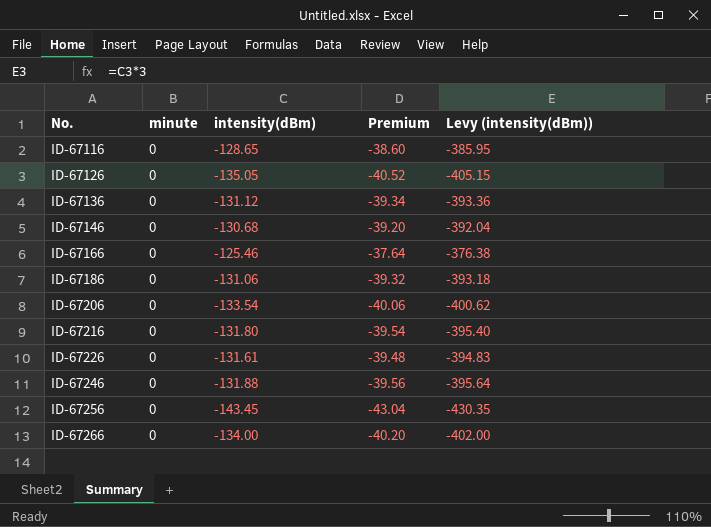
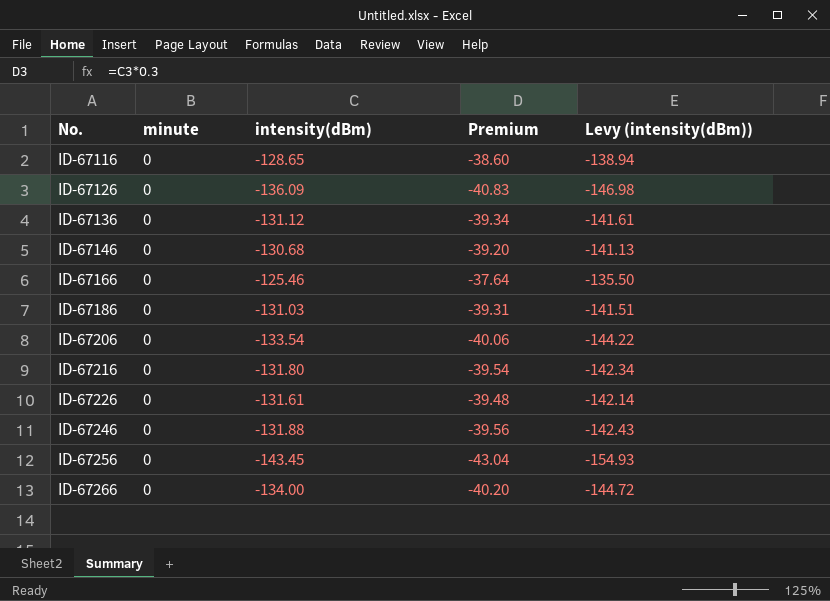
column Levy (intensity(dBm)) | formula: [intensity(dBm)] * 3 -> [intensity(dBm)] * 1.08
ID-67126 | intensity(dBm): -135.05 -> -136.09
ID-67126 | Premium: -40.52 -> -40.83
ID-67186 | intensity(dBm): -131.06 -> -131.03
ID-67186 | Premium: -39.32 -> -39.31

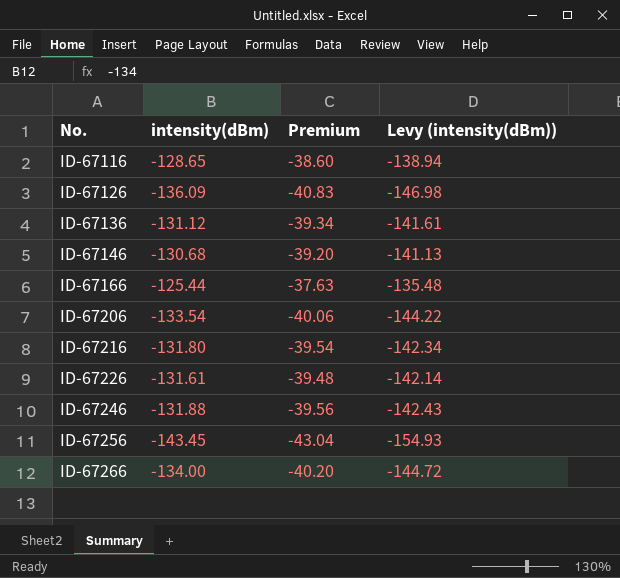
column minute | position: 2 -> none
row ID-67186: 0 | -131.03 | -39.31 | -141.51 -> none
ID-67166 | intensity(dBm): -125.46 -> -125.44
ID-67166 | Premium: -37.64 -> -37.63
ID-67166 | Levy (intensity(dBm)): -135.50 -> -135.48

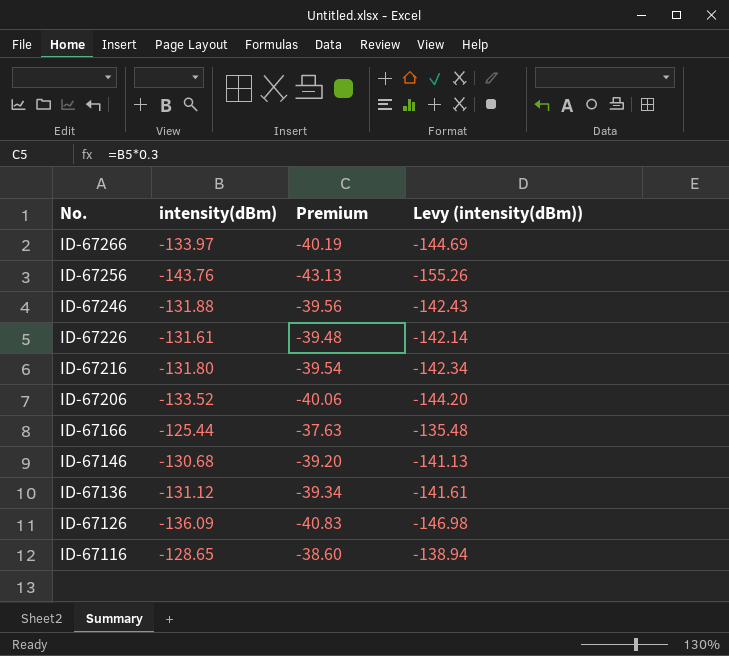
row order: No. ascending -> No. descending
ID-67266 | intensity(dBm): -134.00 -> -133.97
ID-67266 | Premium: -40.20 -> -40.19
ID-67266 | Levy (intensity(dBm)): -144.72 -> -144.69
ID-67256 | intensity(dBm): -143.45 -> -143.76
ID-67256 | Premium: -43.04 -> -43.13
ID-67256 | Levy (intensity(dBm)): -154.93 -> -155.26
ID-67206 | intensity(dBm): -133.54 -> -133.52
ID-67206 | Levy (intensity(dBm)): -144.22 -> -144.20

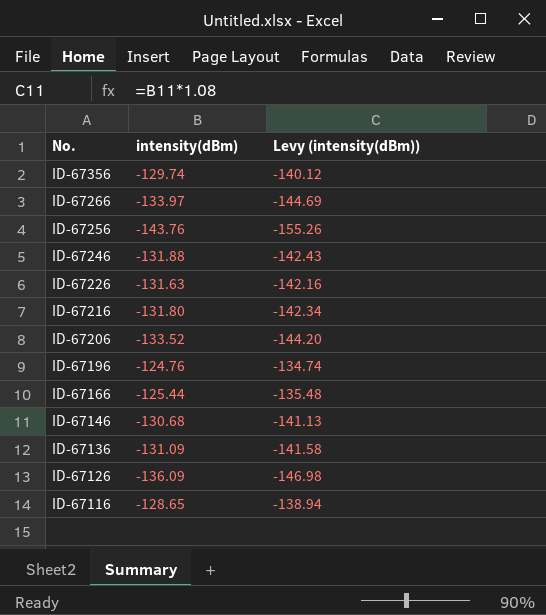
column Premium | formula: [intensity(dBm)] * 0.3 -> none
row ID-67356: none -> -129.74 | -140.12
ID-67226 | intensity(dBm): -131.61 -> -131.63
ID-67226 | Levy (intensity(dBm)): -142.14 -> -142.16
row ID-67196: none -> -124.76 | -134.74
ID-67136 | intensity(dBm): -131.12 -> -131.09
ID-67136 | Levy (intensity(dBm)): -141.61 -> -141.58

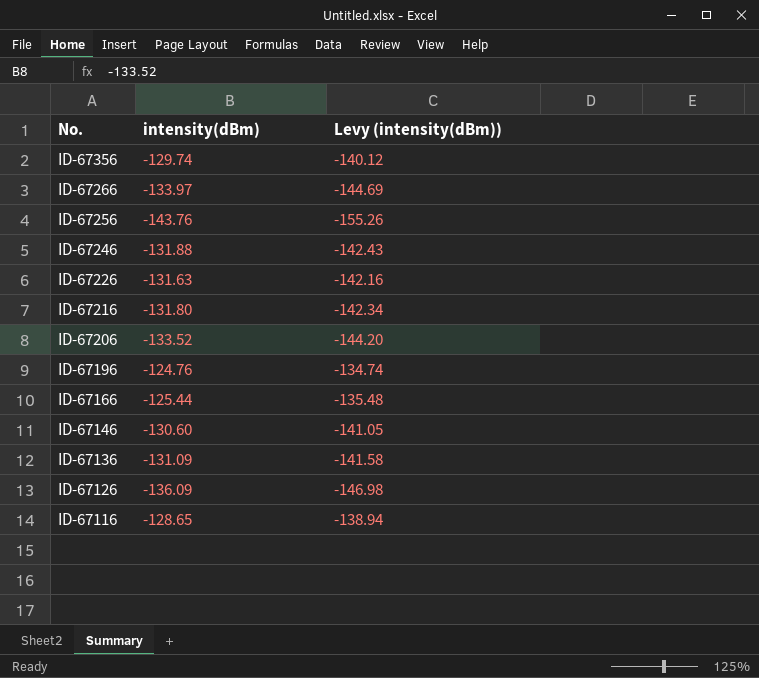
ID-67146 | intensity(dBm): -130.68 -> -130.60
ID-67146 | Levy (intensity(dBm)): -141.13 -> -141.05

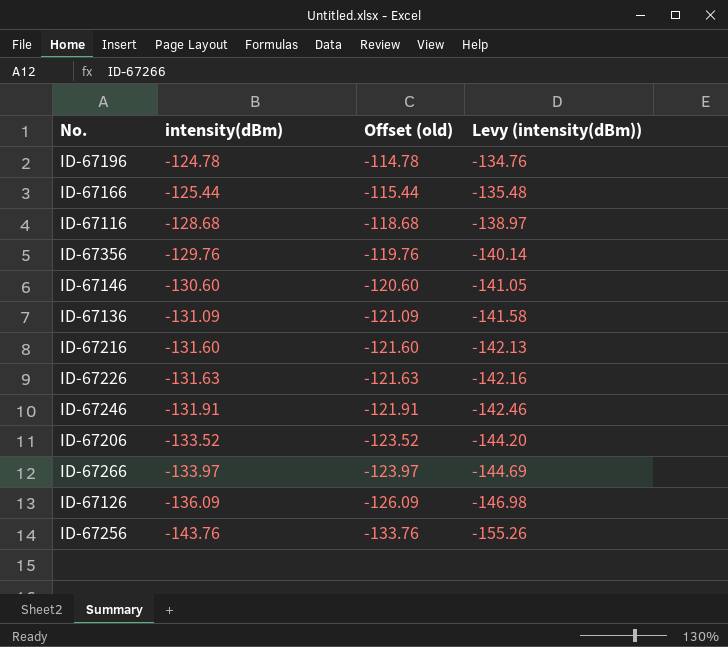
row order: No. descending -> intensity(dBm) descending
column Offset (old) | formula: none -> [intensity(dBm)] + 10
ID-67196 | intensity(dBm): -124.76 -> -124.78
ID-67196 | Levy (intensity(dBm)): -134.74 -> -134.76
ID-67116 | intensity(dBm): -128.65 -> -128.68
ID-67116 | Levy (intensity(dBm)): -138.94 -> -138.97
ID-67356 | intensity(dBm): -129.74 -> -129.76
ID-67356 | Levy (intensity(dBm)): -140.12 -> -140.14
ID-67216 | intensity(dBm): -131.80 -> -131.60
ID-67216 | Levy (intensity(dBm)): -142.34 -> -142.13
ID-67246 | intensity(dBm): -131.88 -> -131.91
ID-67246 | Levy (intensity(dBm)): -142.43 -> -142.46

